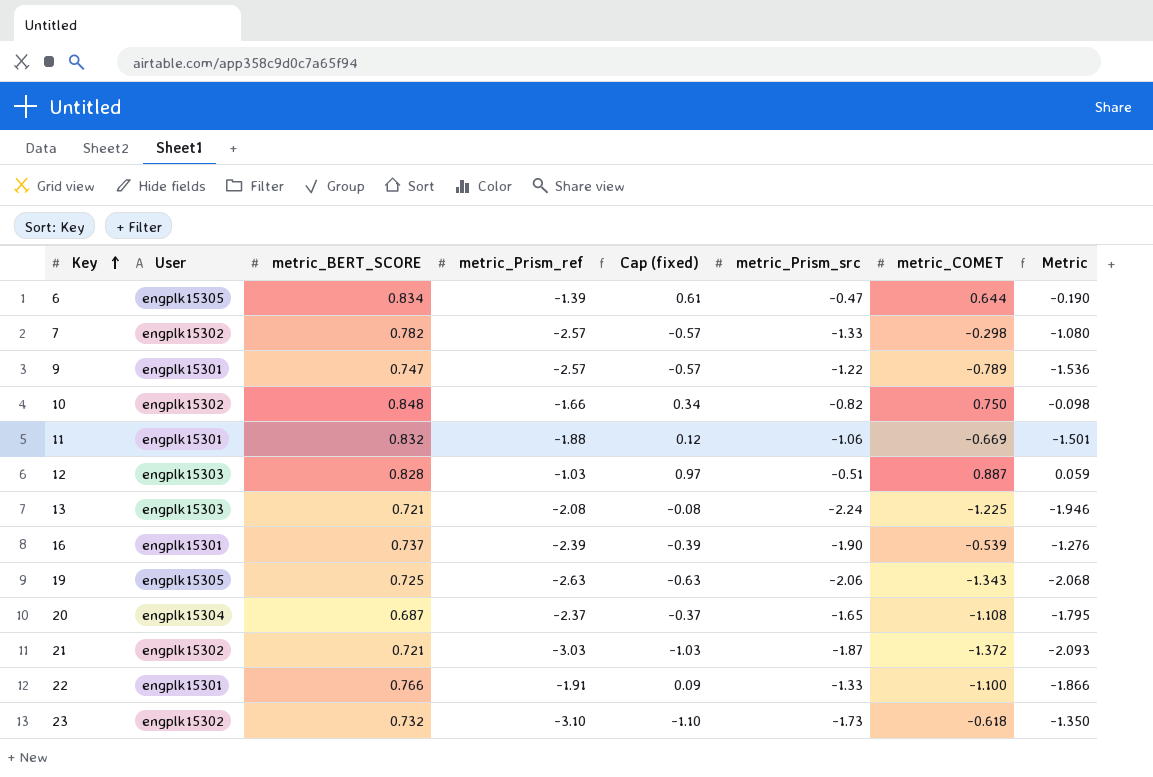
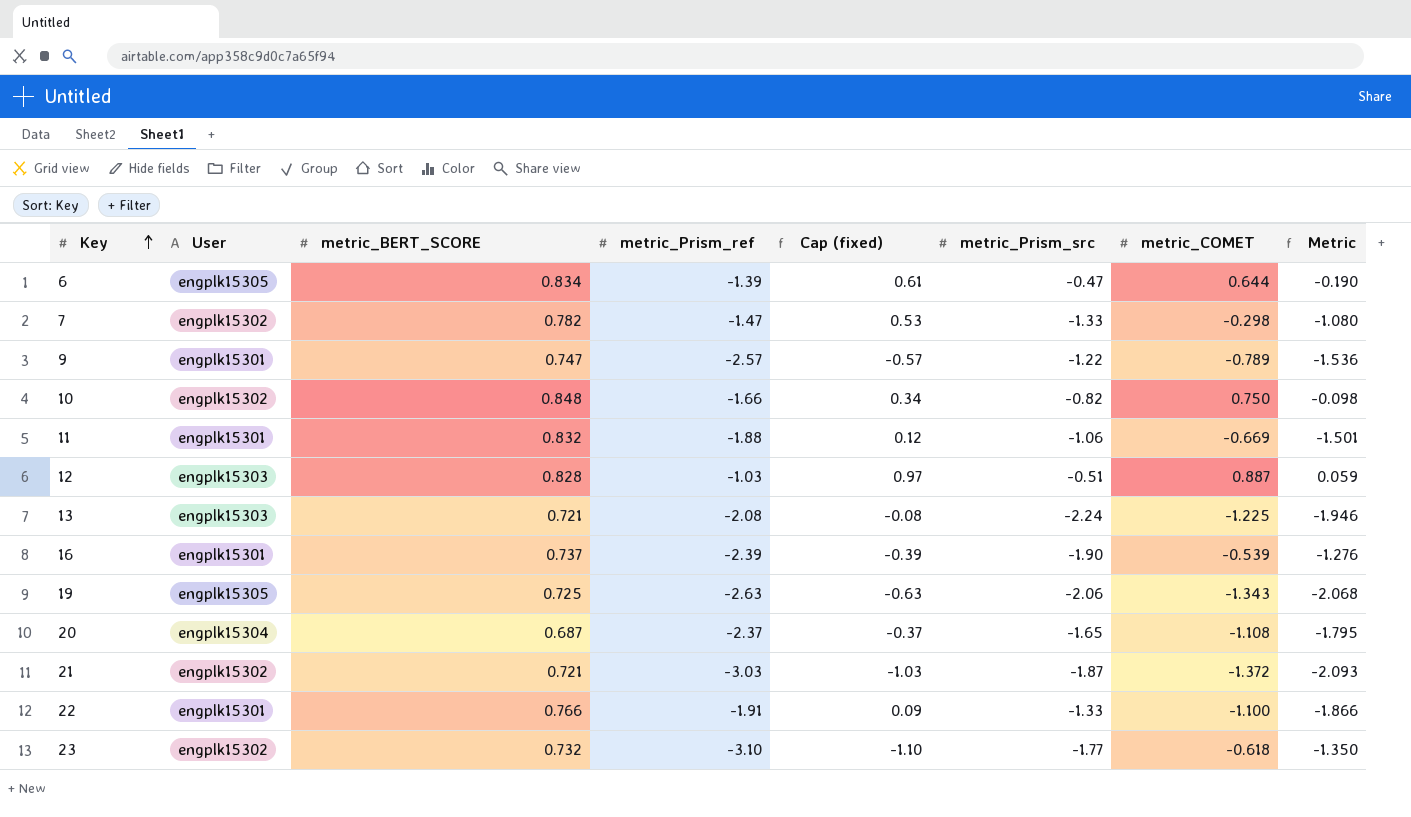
7 | metric_Prism_ref: -2.57 -> -1.47
7 | Cap (fixed): -0.57 -> 0.53
23 | metric_Prism_src: -1.73 -> -1.77

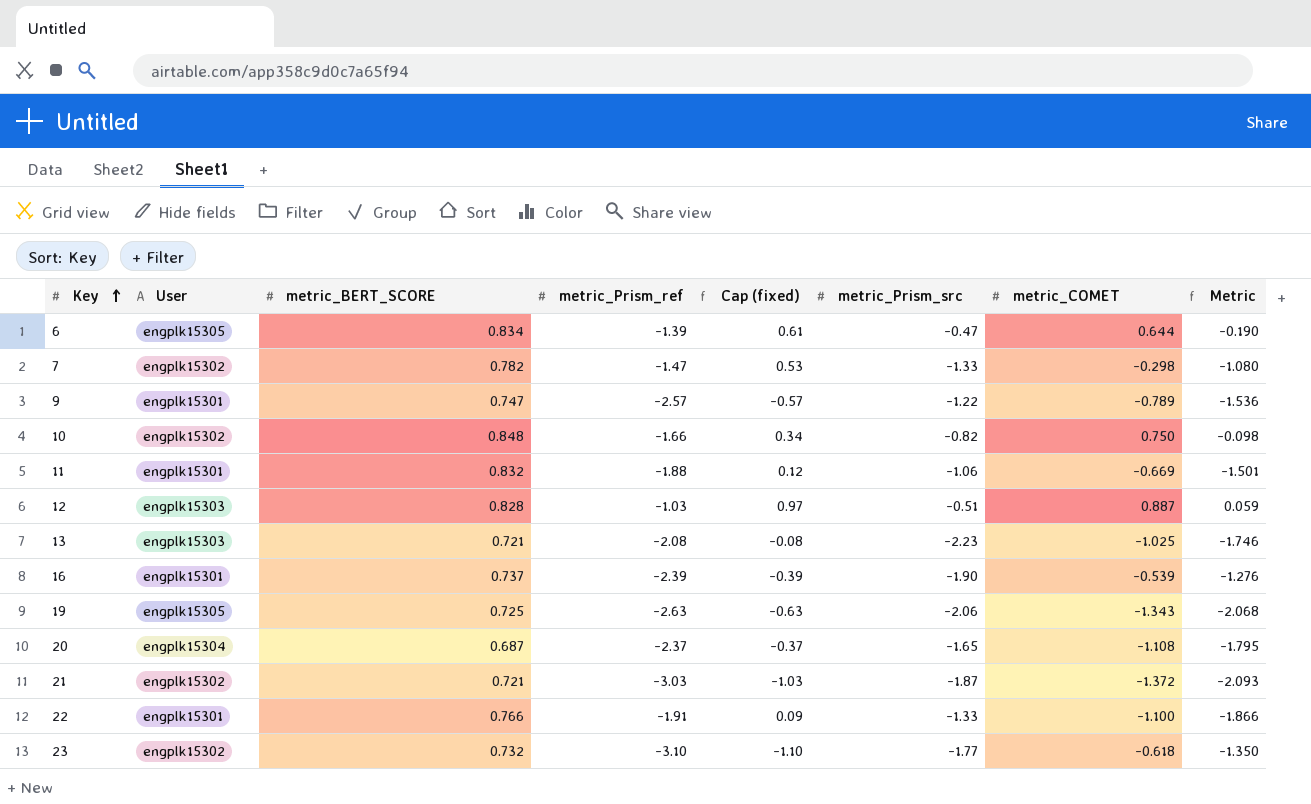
13 | metric_Prism_src: -2.24 -> -2.23
13 | metric_COMET: -1.225 -> -1.025
13 | Metric: -1.946 -> -1.746

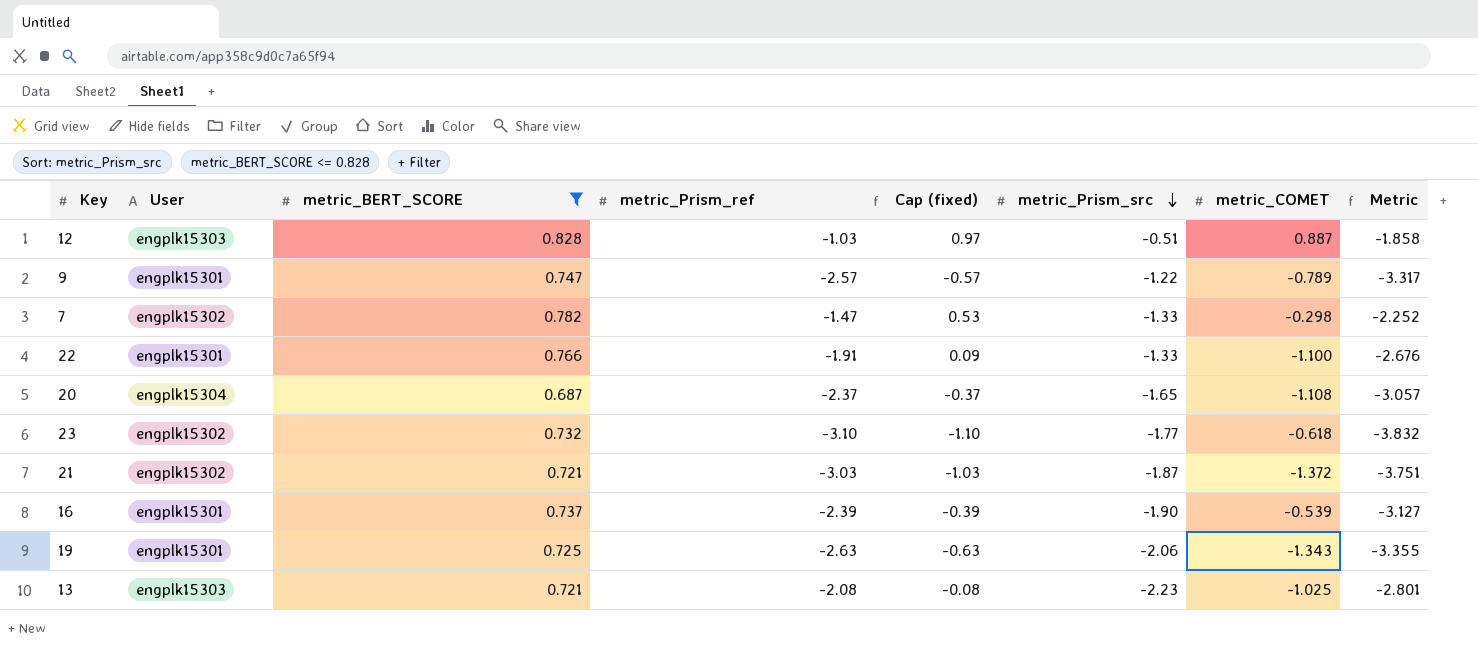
filter: none -> metric_BERT_SCORE <= 0.828
row order: Key ascending -> metric_Prism_src descending
column Metric | formula: [metric_COMET] - [metric_BERT_SCORE] -> [metric_Prism_ref] - [metric_BERT_SCORE]
19 | User: engplk15305 -> engplk15301

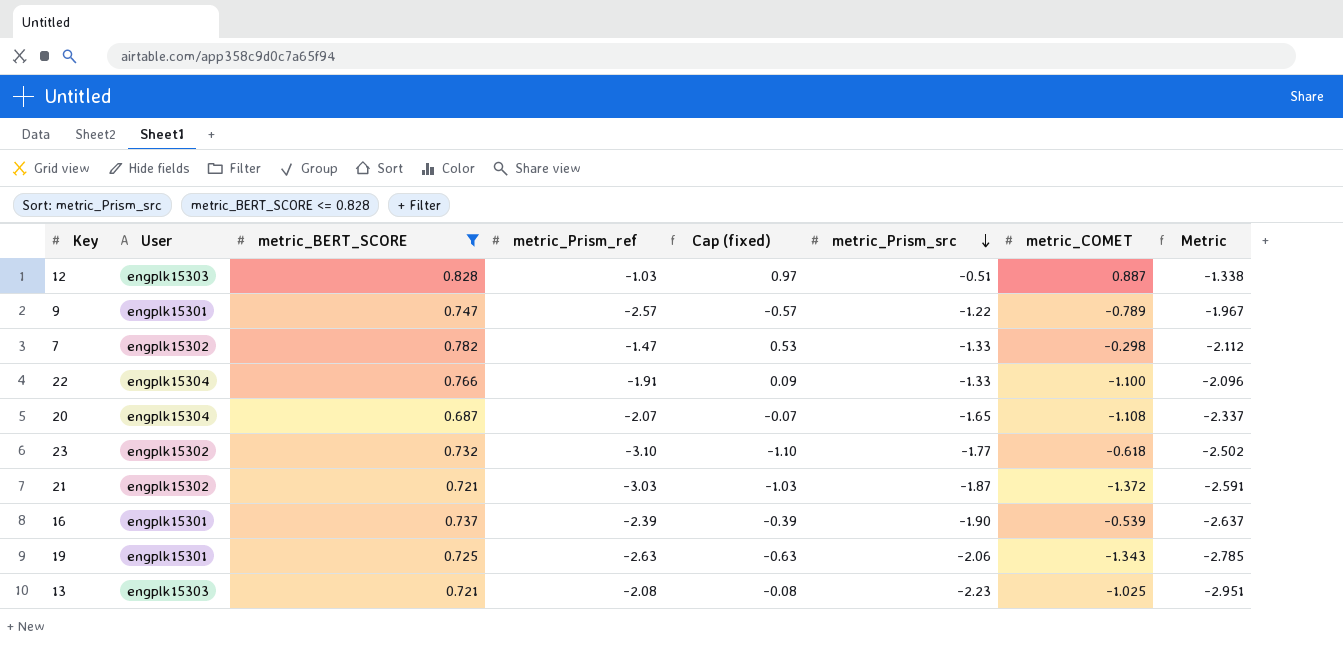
column Metric | formula: [metric_Prism_ref] - [metric_BERT_SCORE] -> [metric_Prism_src] - [metric_BERT_SCORE]
22 | User: engplk15301 -> engplk15304
20 | metric_Prism_ref: -2.37 -> -2.07
20 | Cap (fixed): -0.37 -> -0.07

